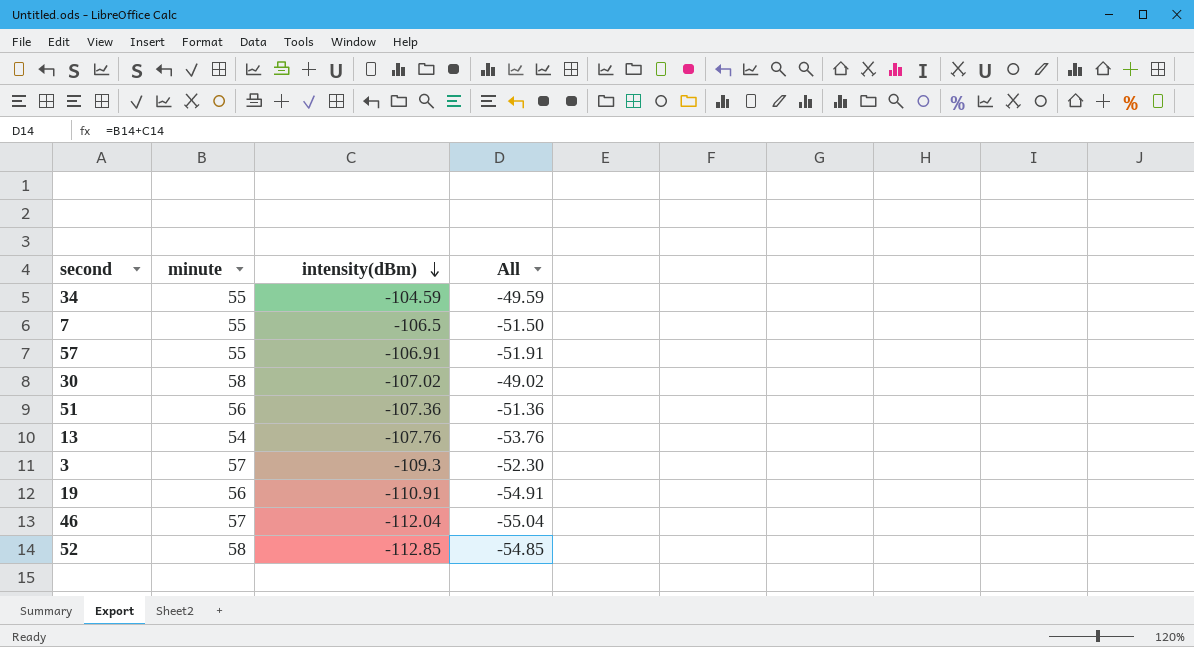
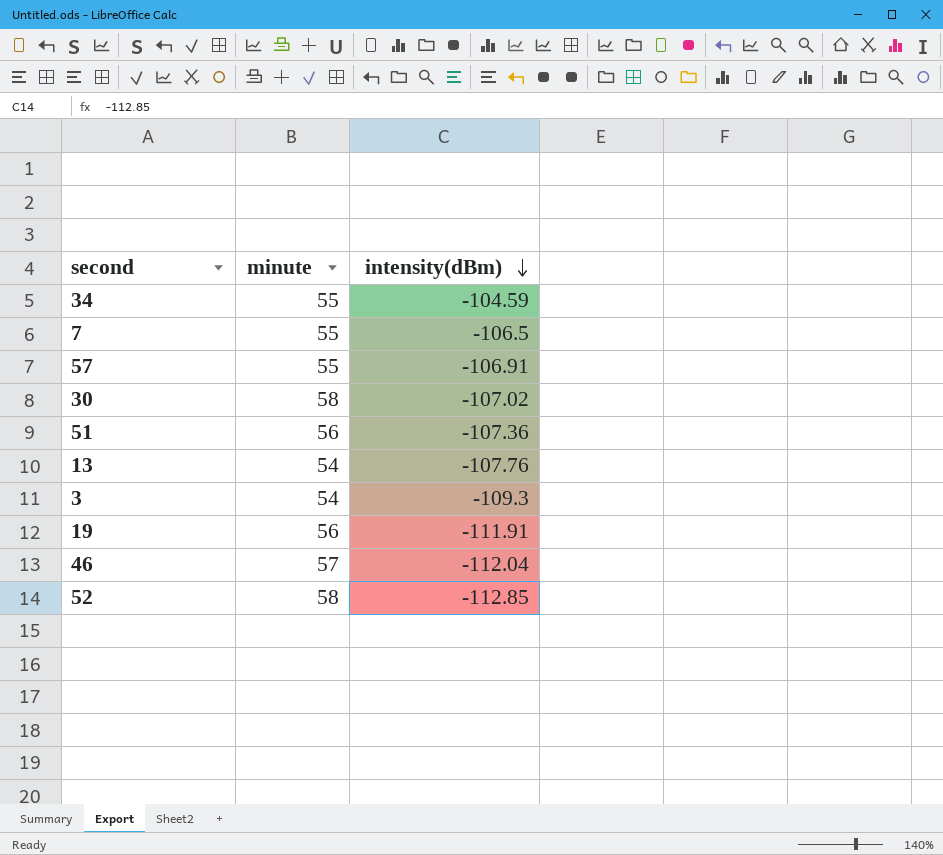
column All | formula: [minute] + [intensity(dBm)] -> none
3 | minute: 57 -> 54
19 | intensity(dBm): -110.91 -> -111.91

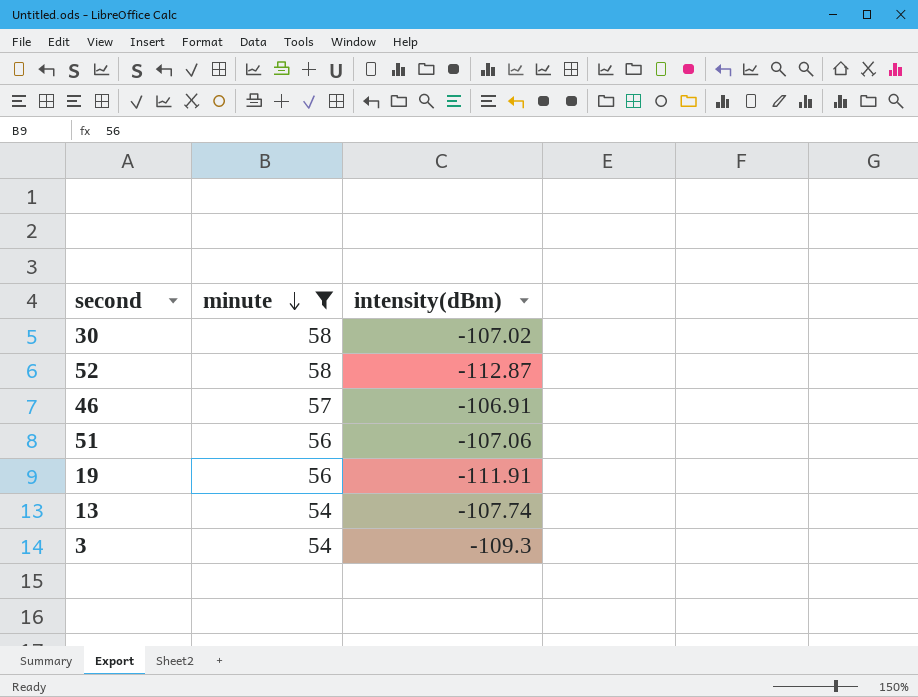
filter: none -> minute != 55
row order: intensity(dBm) descending -> minute descending
52 | intensity(dBm): -112.85 -> -112.87
46 | intensity(dBm): -112.04 -> -106.91
51 | intensity(dBm): -107.36 -> -107.06
13 | intensity(dBm): -107.76 -> -107.74

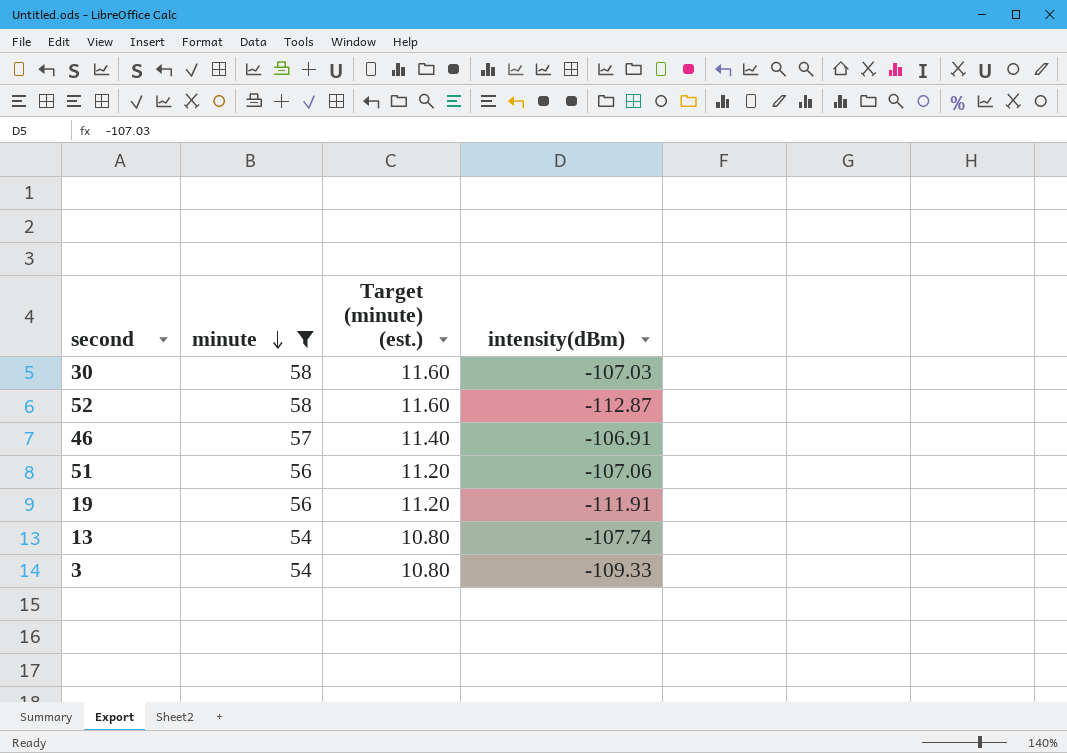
column Target (minute) (est.) | formula: none -> [minute] * 0.2
30 | intensity(dBm): -107.02 -> -107.03
3 | intensity(dBm): -109.3 -> -109.33

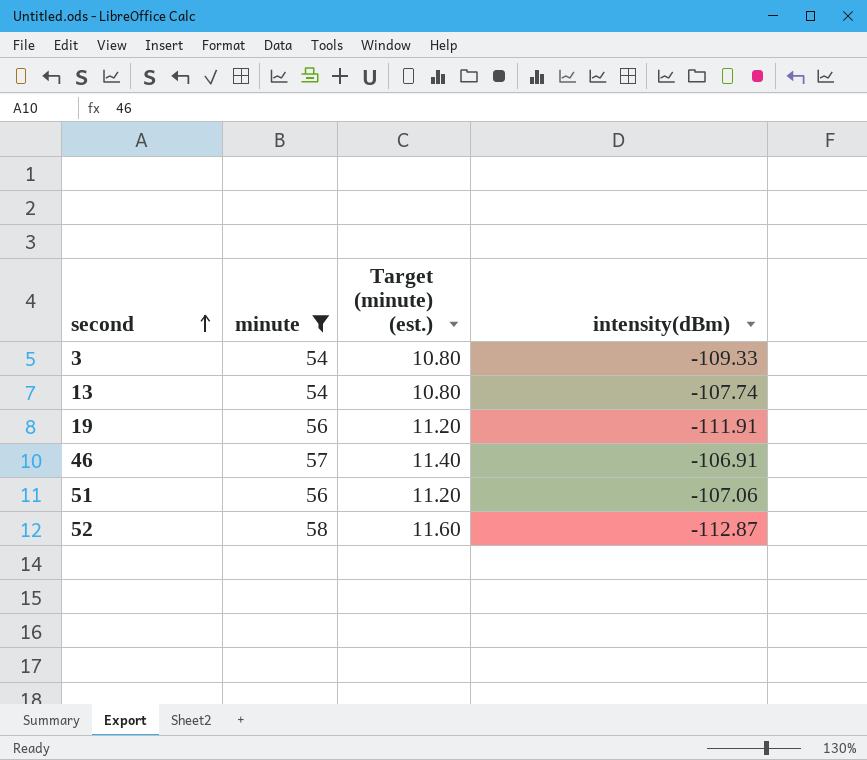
row order: minute descending -> second ascending
row 30: 58 | 11.60 | -107.03 -> none

